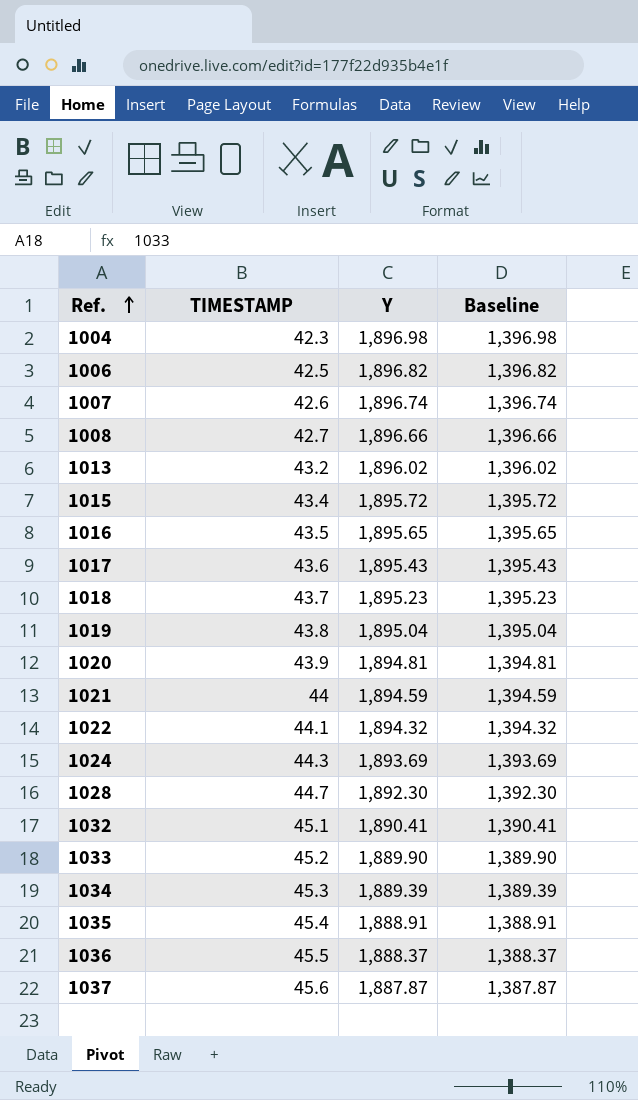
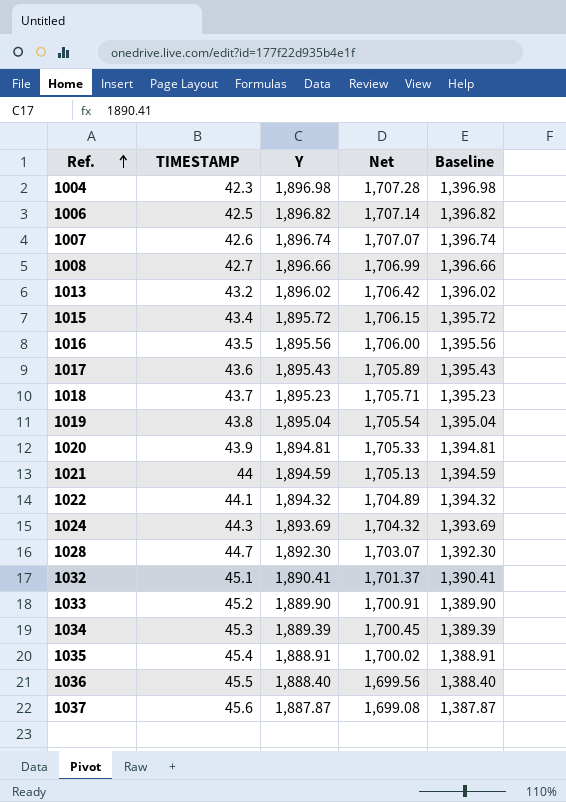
column Net | formula: none -> [Y] * 0.9
1016 | Y: 1,895.65 -> 1,895.56
1016 | Baseline: 1,395.65 -> 1,395.56
1036 | Y: 1,888.37 -> 1,888.40
1036 | Baseline: 1,388.37 -> 1,388.40

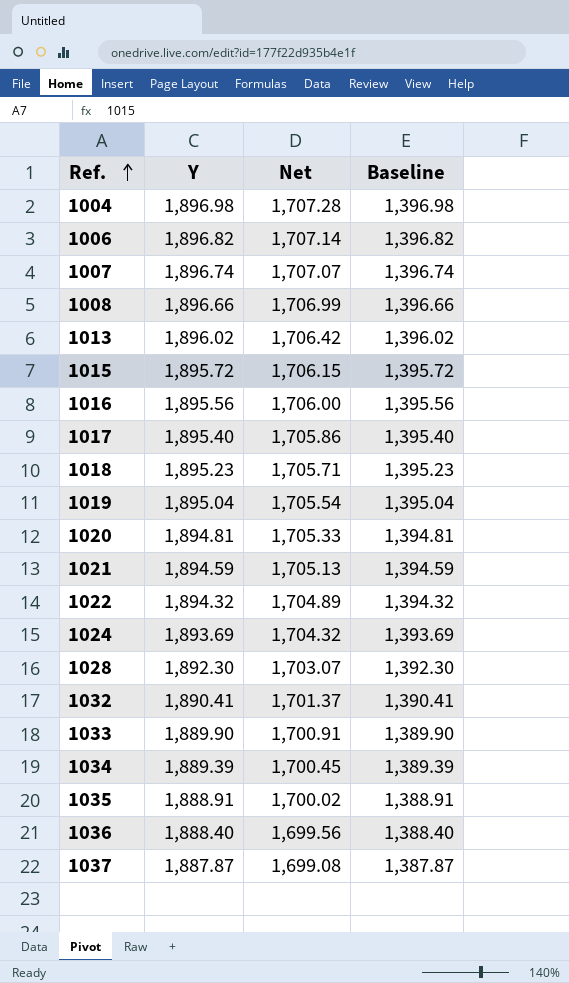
column TIMESTAMP | position: 2 -> none
1017 | Y: 1,895.43 -> 1,895.40
1017 | Net: 1,705.89 -> 1,705.86
1017 | Baseline: 1,395.43 -> 1,395.40

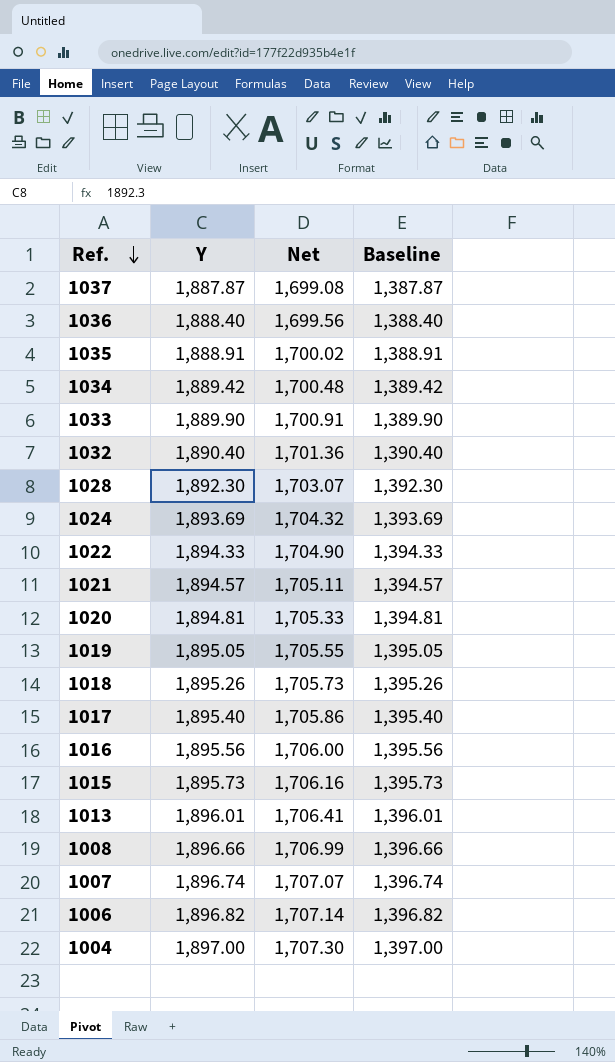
row order: Ref. ascending -> Ref. descending
1034 | Y: 1,889.39 -> 1,889.42
1034 | Net: 1,700.45 -> 1,700.48
1034 | Baseline: 1,389.39 -> 1,389.42
1032 | Y: 1,890.41 -> 1,890.40
1032 | Net: 1,701.37 -> 1,701.36
1032 | Baseline: 1,390.41 -> 1,390.40
1022 | Y: 1,894.32 -> 1,894.33
1022 | Net: 1,704.89 -> 1,704.90
1022 | Baseline: 1,394.32 -> 1,394.33
1021 | Y: 1,894.59 -> 1,894.57
1021 | Net: 1,705.13 -> 1,705.11
1021 | Baseline: 1,394.59 -> 1,394.57
1019 | Y: 1,895.04 -> 1,895.05
1019 | Net: 1,705.54 -> 1,705.55
1019 | Baseline: 1,395.04 -> 1,395.05
1018 | Y: 1,895.23 -> 1,895.26
1018 | Net: 1,705.71 -> 1,705.73
1018 | Baseline: 1,395.23 -> 1,395.26
1015 | Y: 1,895.72 -> 1,895.73
1015 | Net: 1,706.15 -> 1,706.16
1015 | Baseline: 1,395.72 -> 1,395.73
1013 | Y: 1,896.02 -> 1,896.01
1013 | Net: 1,706.42 -> 1,706.41
1013 | Baseline: 1,396.02 -> 1,396.01
1004 | Y: 1,896.98 -> 1,897.00
1004 | Net: 1,707.28 -> 1,707.30
1004 | Baseline: 1,396.98 -> 1,397.00

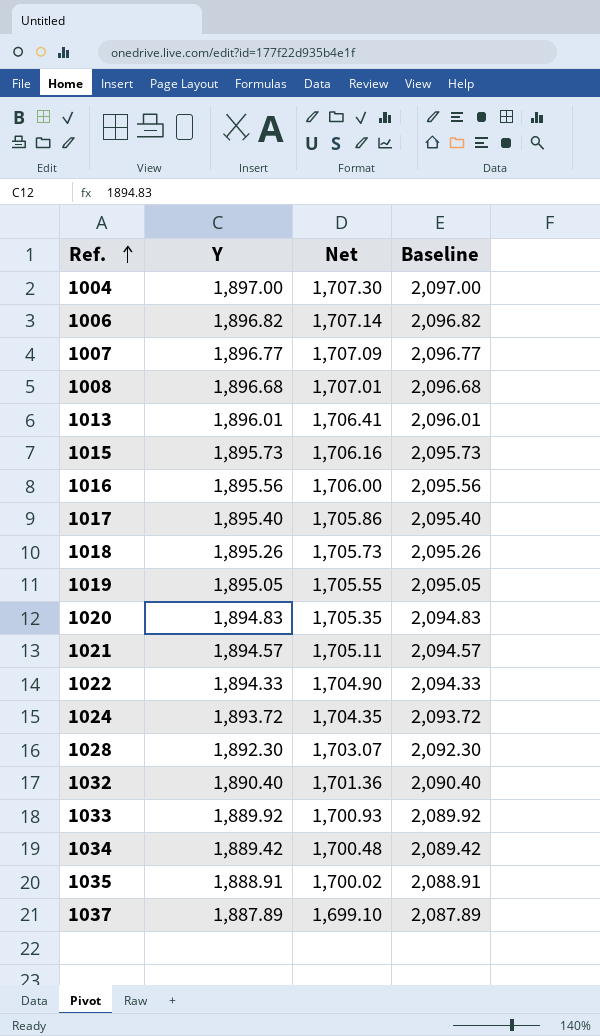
row order: Ref. descending -> Ref. ascending
column Baseline | formula: [Y] - 500 -> [Y] + 200
row 1036: 1,888.40 | 1,699.56 | 1,388.40 -> none
1007 | Y: 1,896.74 -> 1,896.77
1007 | Net: 1,707.07 -> 1,707.09
1008 | Y: 1,896.66 -> 1,896.68
1008 | Net: 1,706.99 -> 1,707.01
1020 | Y: 1,894.81 -> 1,894.83
1020 | Net: 1,705.33 -> 1,705.35
1024 | Y: 1,893.69 -> 1,893.72
1024 | Net: 1,704.32 -> 1,704.35
1033 | Y: 1,889.90 -> 1,889.92
1033 | Net: 1,700.91 -> 1,700.93
1037 | Y: 1,887.87 -> 1,887.89
1037 | Net: 1,699.08 -> 1,699.10

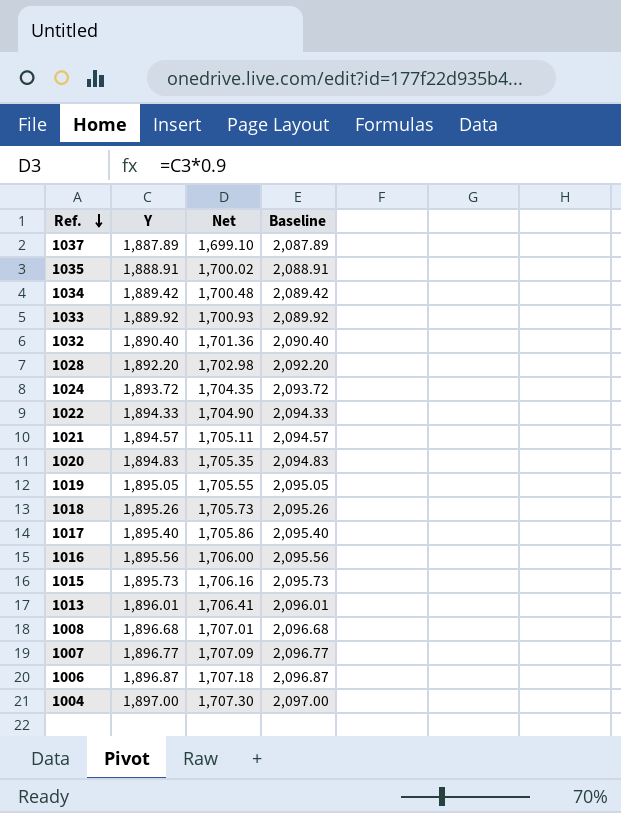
row order: Ref. ascending -> Ref. descending
1028 | Y: 1,892.30 -> 1,892.20
1028 | Net: 1,703.07 -> 1,702.98
1028 | Baseline: 2,092.30 -> 2,092.20
1006 | Y: 1,896.82 -> 1,896.87
1006 | Net: 1,707.14 -> 1,707.18
1006 | Baseline: 2,096.82 -> 2,096.87

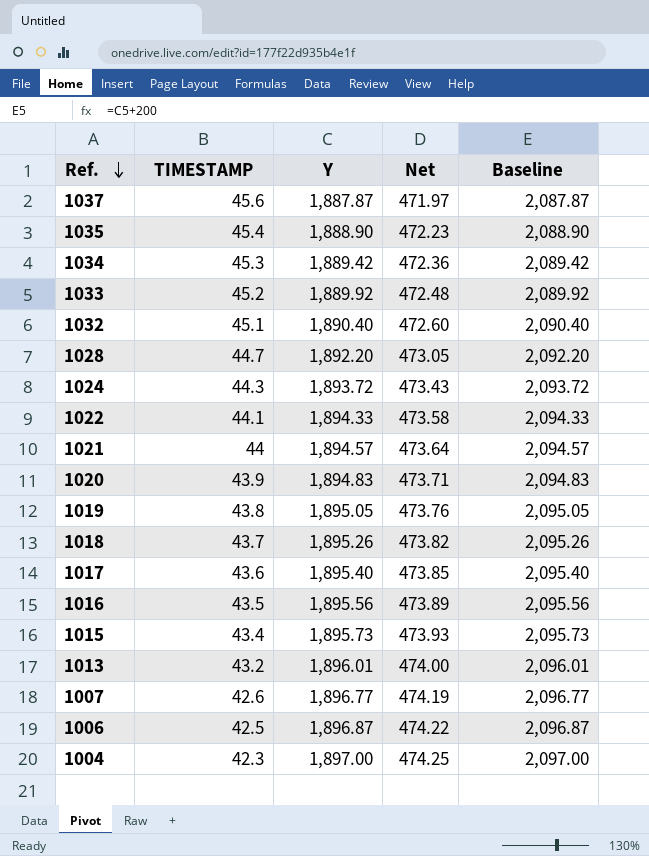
column TIMESTAMP | position: none -> 2
column Net | formula: [Y] * 0.9 -> [Y] * 0.25
row 1008: 1,896.68 | 1,707.01 | 2,096.68 -> none
1037 | Y: 1,887.89 -> 1,887.87
1037 | Baseline: 2,087.89 -> 2,087.87
1035 | Y: 1,888.91 -> 1,888.90
1035 | Baseline: 2,088.91 -> 2,088.90

